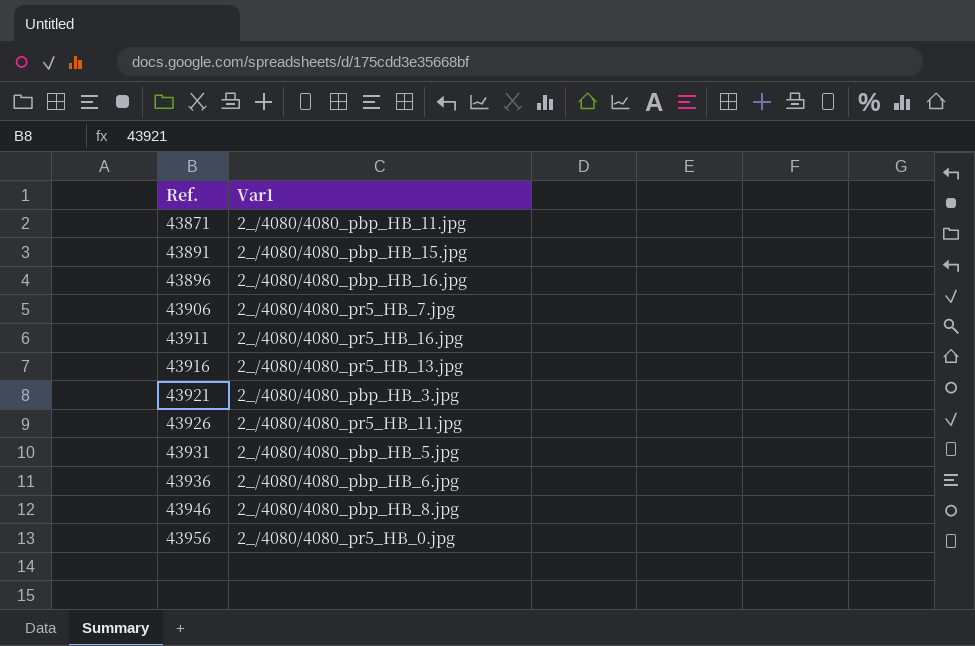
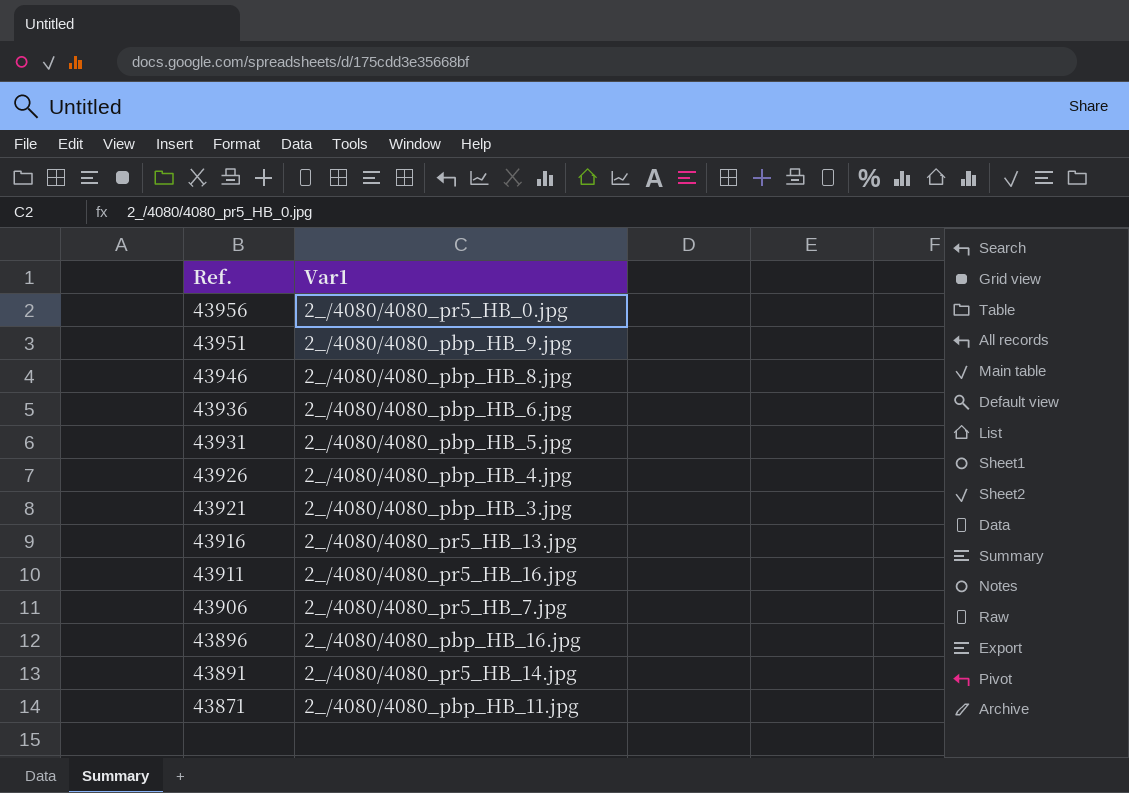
row order: Ref. ascending -> Ref. descending
row 43951: none -> 2_/4080/4080_pbp_HB_9.jpg
43926 | Var1: 2_/4080/4080_pr5_HB_11.jpg -> 2_/4080/4080_pbp_HB_4.jpg
43891 | Var1: 2_/4080/4080_pbp_HB_15.jpg -> 2_/4080/4080_pr5_HB_14.jpg

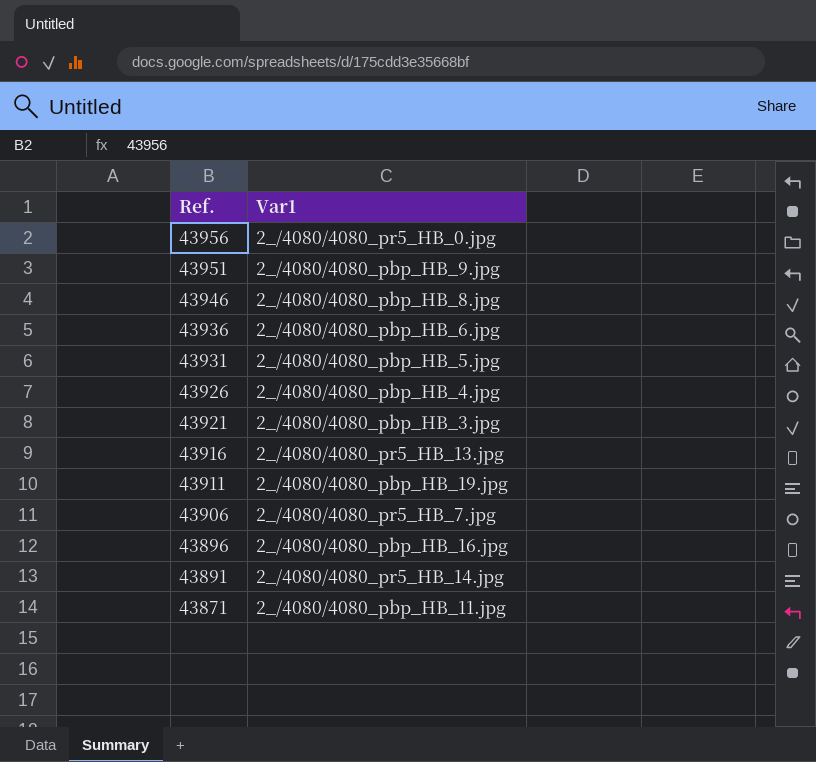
43911 | Var1: 2_/4080/4080_pr5_HB_16.jpg -> 2_/4080/4080_pbp_HB_19.jpg

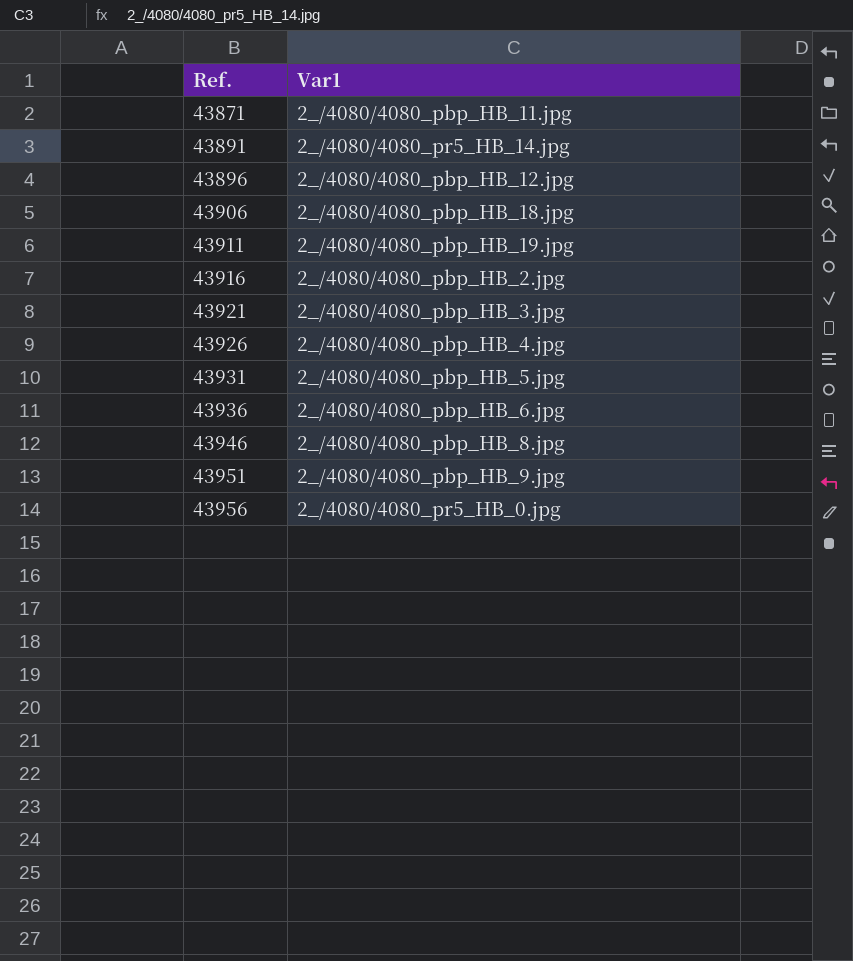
row order: Ref. descending -> Ref. ascending
43896 | Var1: 2_/4080/4080_pbp_HB_16.jpg -> 2_/4080/4080_pbp_HB_12.jpg
43906 | Var1: 2_/4080/4080_pr5_HB_7.jpg -> 2_/4080/4080_pbp_HB_18.jpg
43916 | Var1: 2_/4080/4080_pr5_HB_13.jpg -> 2_/4080/4080_pbp_HB_2.jpg

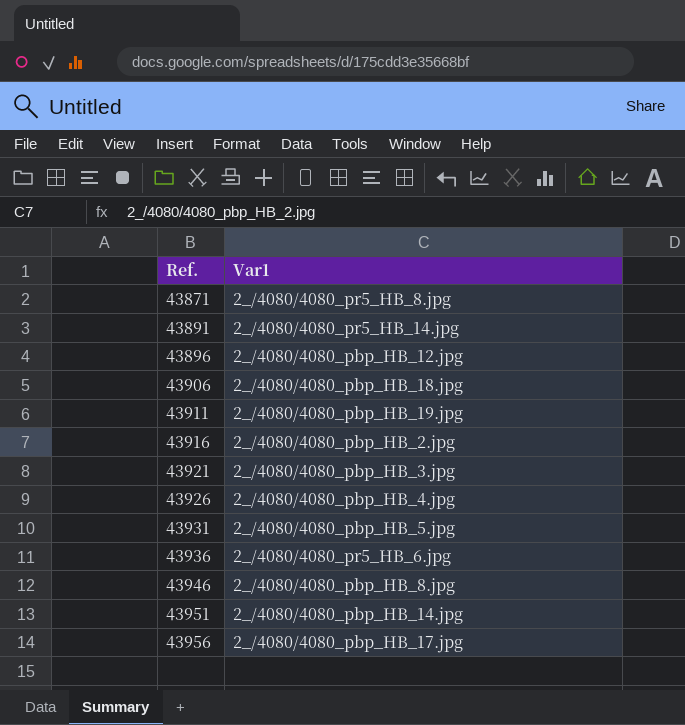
43871 | Var1: 2_/4080/4080_pbp_HB_11.jpg -> 2_/4080/4080_pr5_HB_8.jpg
43936 | Var1: 2_/4080/4080_pbp_HB_6.jpg -> 2_/4080/4080_pr5_HB_6.jpg
43951 | Var1: 2_/4080/4080_pbp_HB_9.jpg -> 2_/4080/4080_pbp_HB_14.jpg
43956 | Var1: 2_/4080/4080_pr5_HB_0.jpg -> 2_/4080/4080_pbp_HB_17.jpg

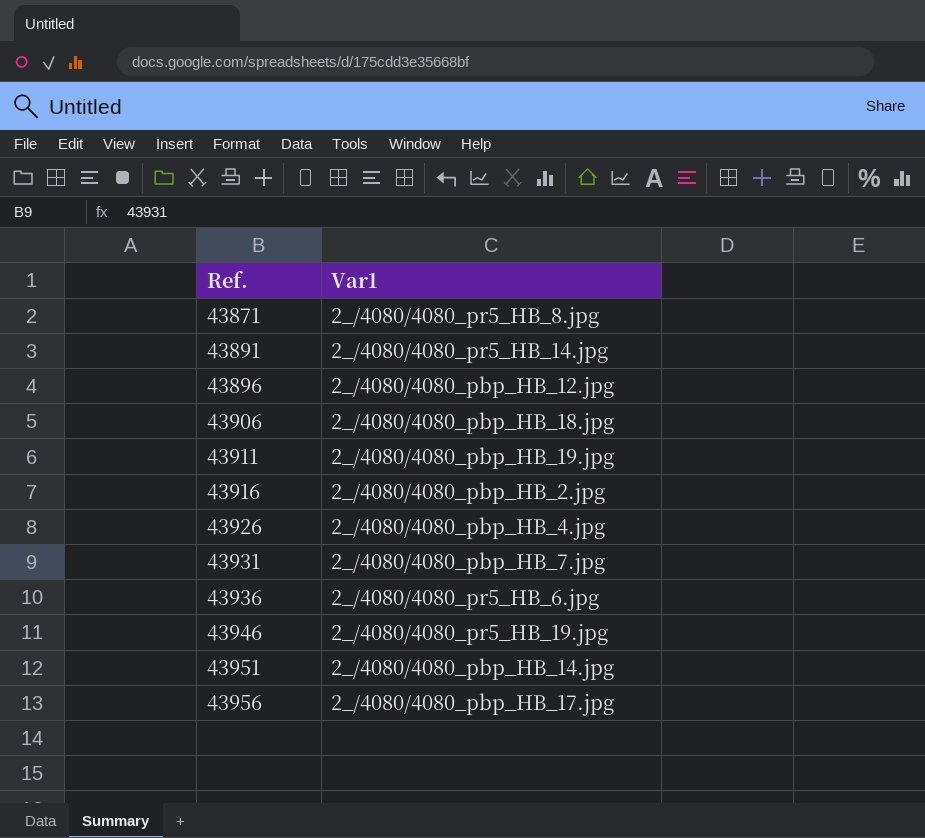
row 43921: 2_/4080/4080_pbp_HB_3.jpg -> none
43931 | Var1: 2_/4080/4080_pbp_HB_5.jpg -> 2_/4080/4080_pbp_HB_7.jpg
43946 | Var1: 2_/4080/4080_pbp_HB_8.jpg -> 2_/4080/4080_pr5_HB_19.jpg

